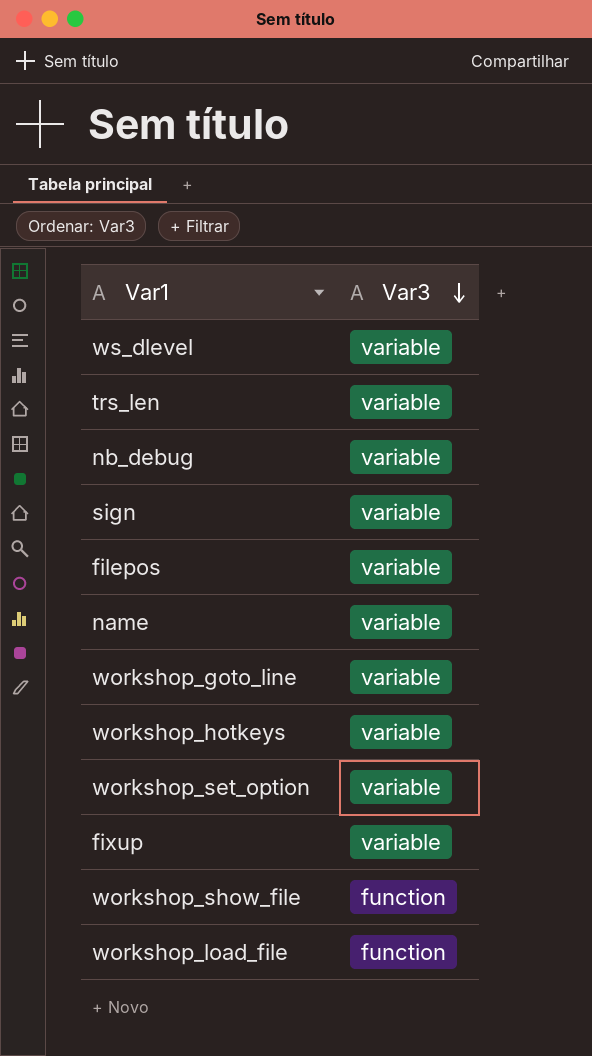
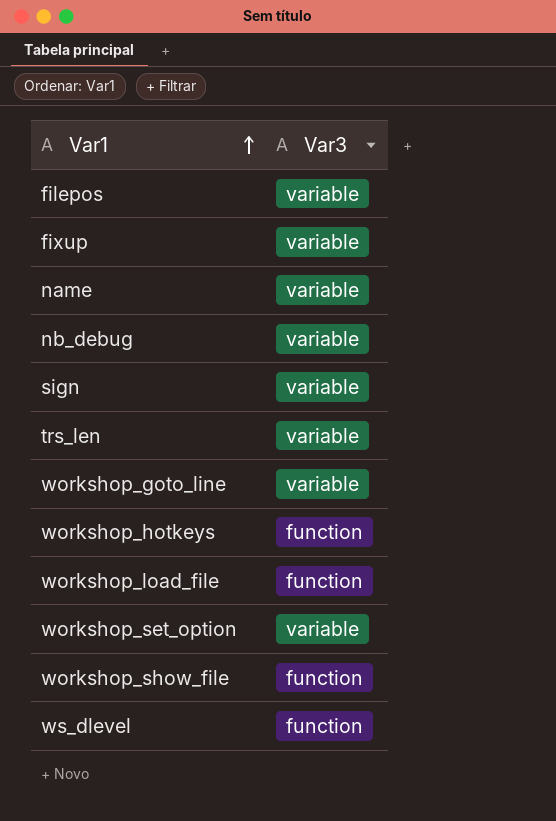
row order: Var3 descending -> Var1 ascending
workshop_hotkeys | Var3: variable -> function
ws_dlevel | Var3: variable -> function

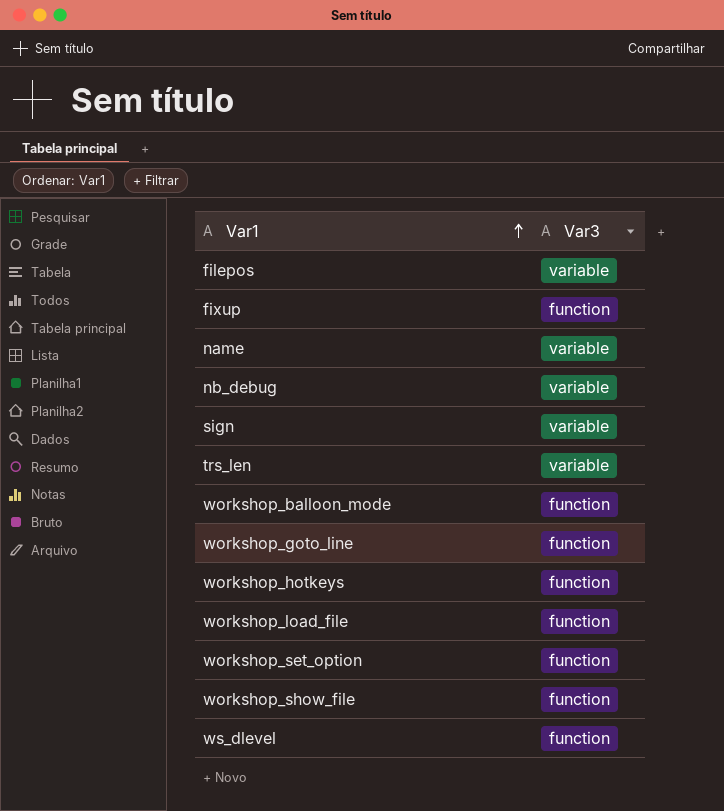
fixup | Var3: variable -> function
row workshop_balloon_mode: none -> function
workshop_goto_line | Var3: variable -> function
workshop_set_option | Var3: variable -> function

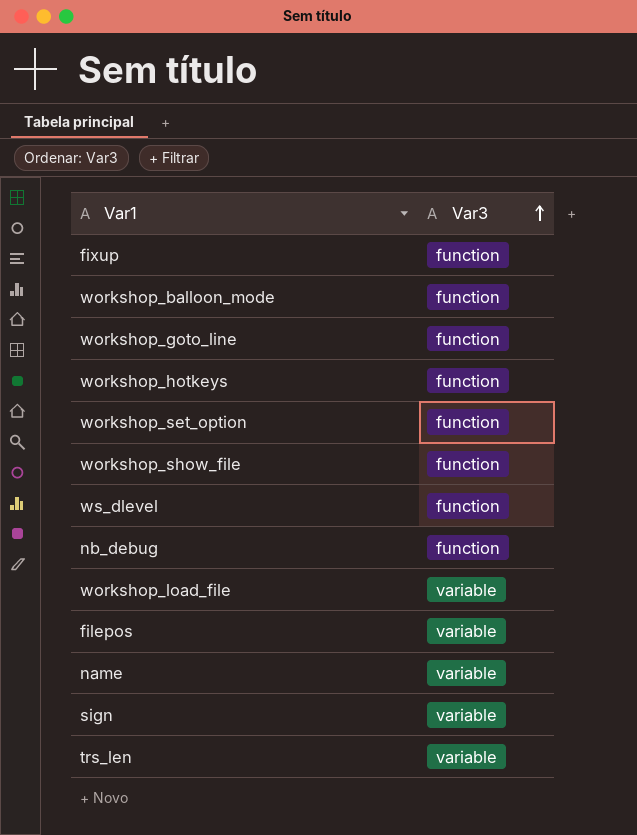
row order: Var1 ascending -> Var3 ascending
nb_debug | Var3: variable -> function
workshop_load_file | Var3: function -> variable

